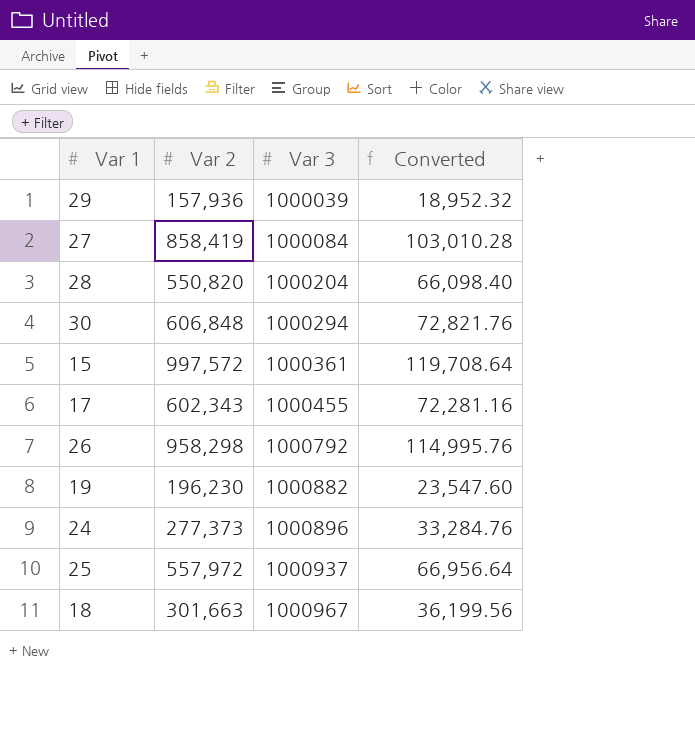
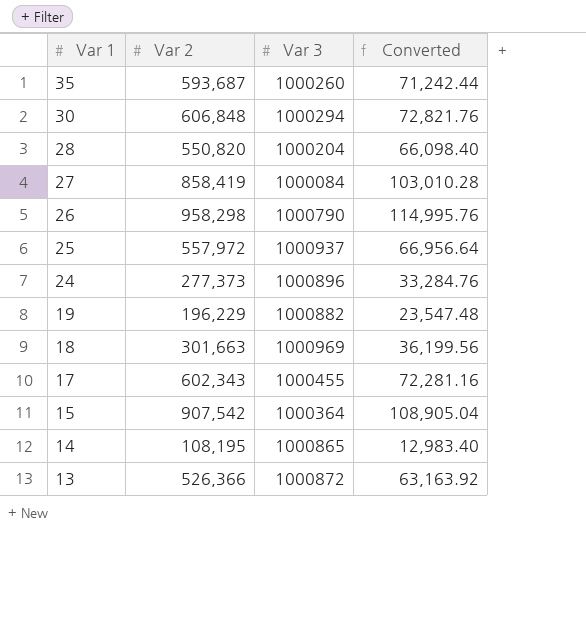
row order: Var 3 ascending -> Var 1 descending
row 29: 157,936 | 1000039 | 18,952.32 -> none
row 35: none -> 593,687 | 1000260 | 71,242.44
26 | Var 3: 1000792 -> 1000790
19 | Var 2: 196,230 -> 196,229
19 | Converted: 23,547.60 -> 23,547.48
18 | Var 3: 1000967 -> 1000969
15 | Var 2: 997,572 -> 907,542
15 | Var 3: 1000361 -> 1000364
15 | Converted: 119,708.64 -> 108,905.04
row 14: none -> 108,195 | 1000865 | 12,983.40
row 13: none -> 526,366 | 1000872 | 63,163.92

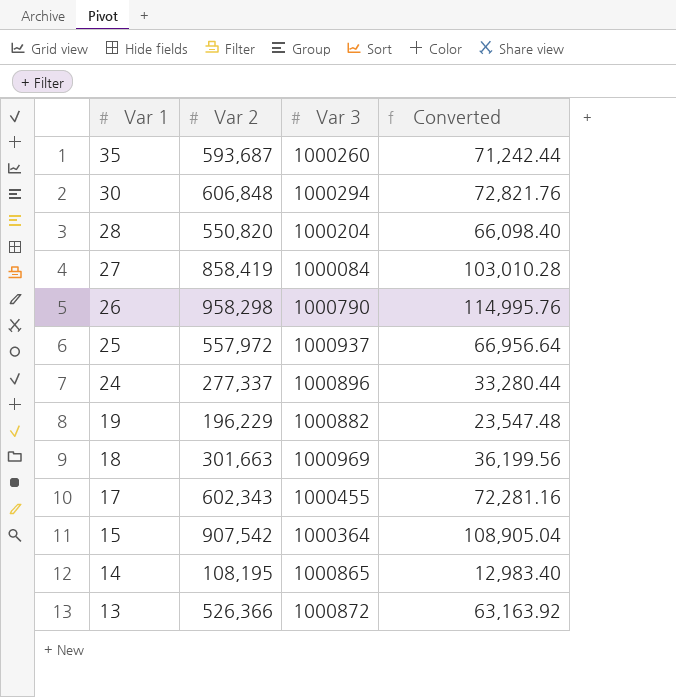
24 | Var 2: 277,373 -> 277,337
24 | Converted: 33,284.76 -> 33,280.44

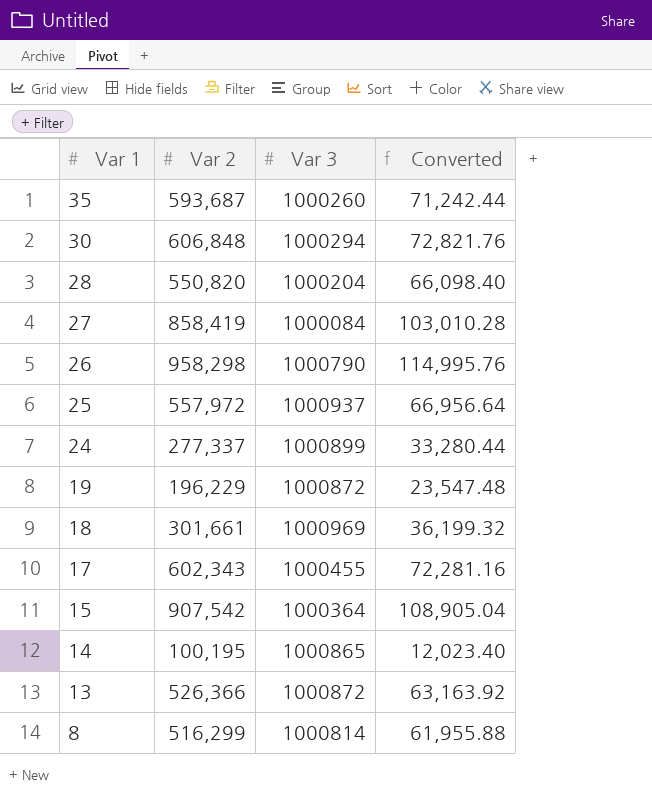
24 | Var 3: 1000896 -> 1000899
19 | Var 3: 1000882 -> 1000872
18 | Var 2: 301,663 -> 301,661
18 | Converted: 36,199.56 -> 36,199.32
14 | Var 2: 108,195 -> 100,195
14 | Converted: 12,983.40 -> 12,023.40
row 8: none -> 516,299 | 1000814 | 61,955.88

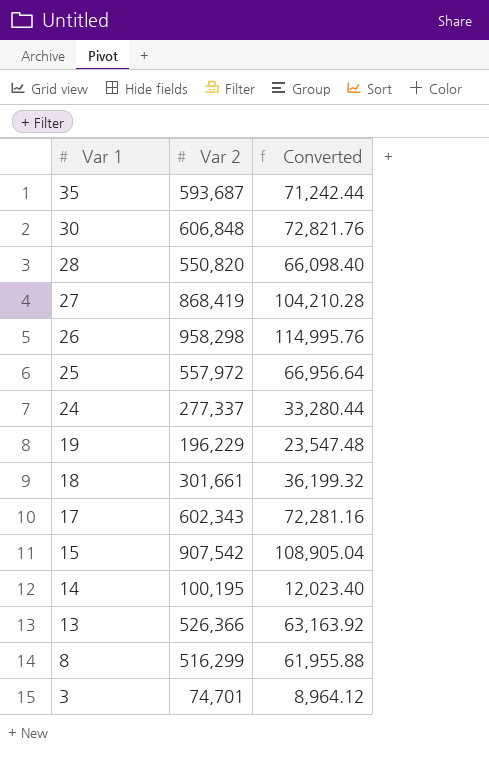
column Var 3 | position: 3 -> none
27 | Var 2: 858,419 -> 868,419
27 | Converted: 103,010.28 -> 104,210.28
row 3: none -> 74,701 | 8,964.12

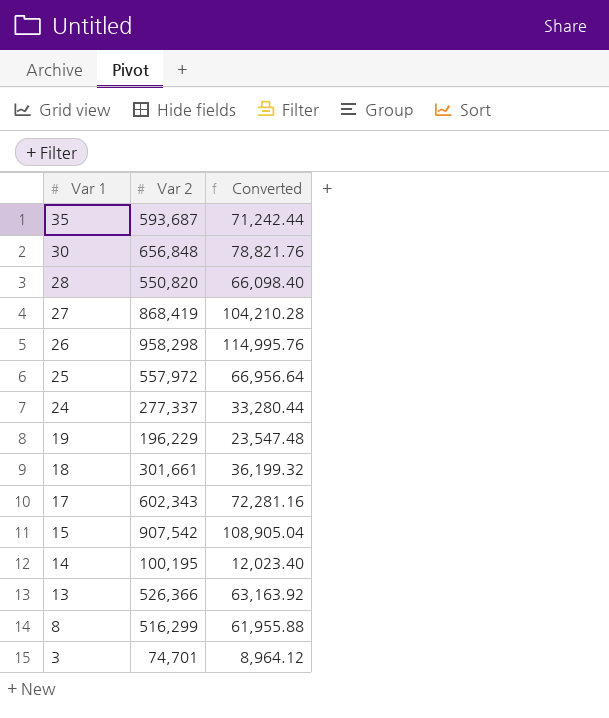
30 | Var 2: 606,848 -> 656,848
30 | Converted: 72,821.76 -> 78,821.76

